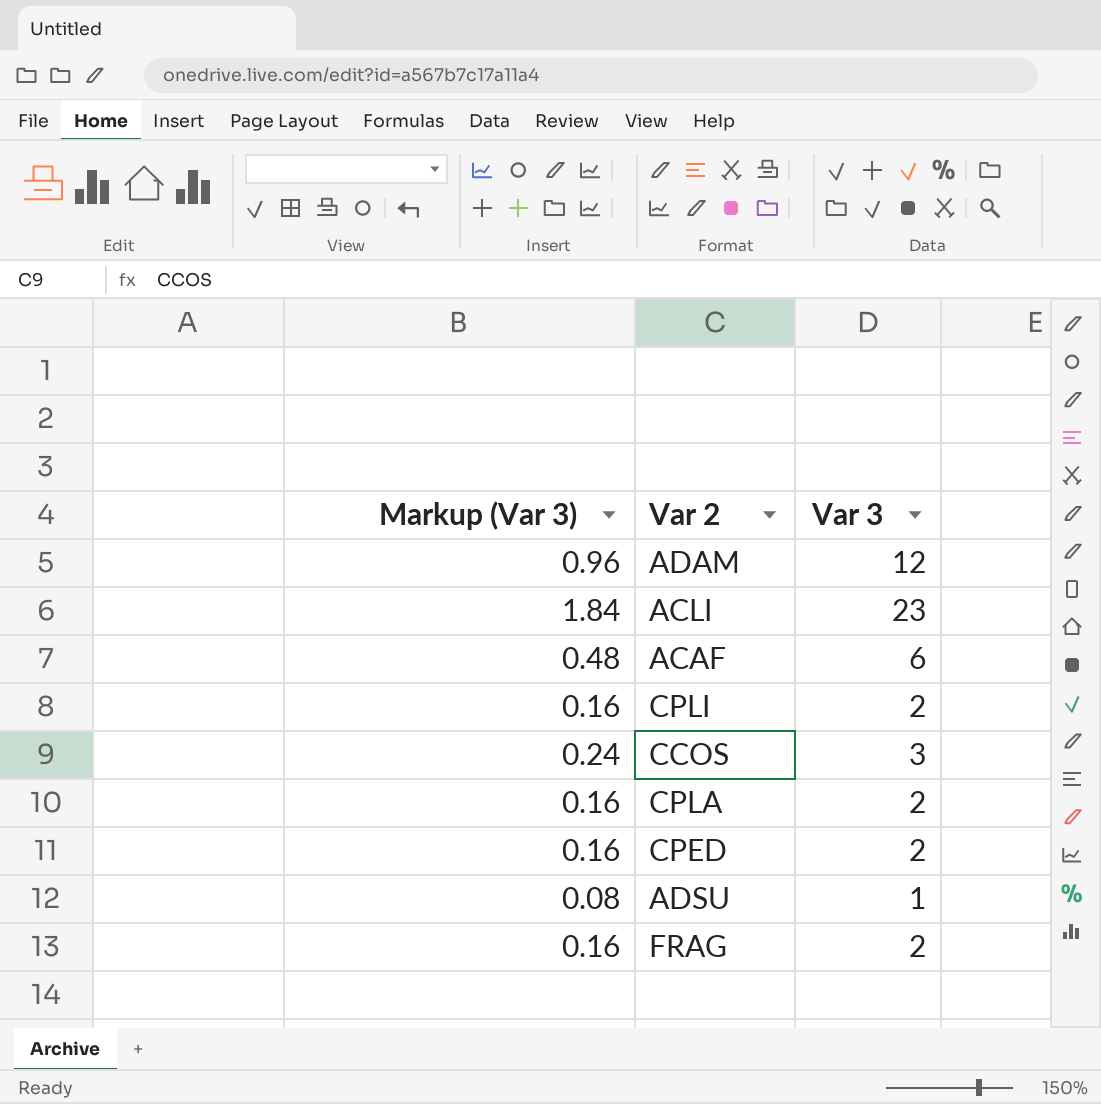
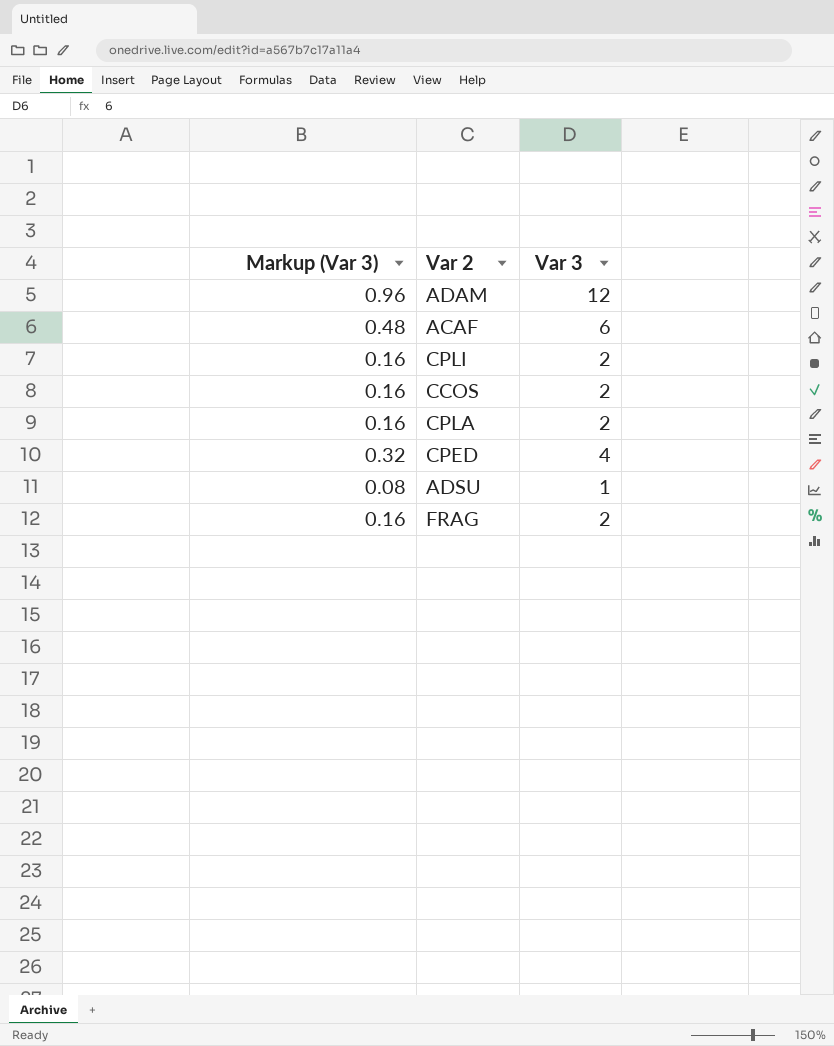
row ACLI: 1.84 | 23 -> none
CCOS | Markup (Var 3): 0.24 -> 0.16
CCOS | Var 3: 3 -> 2
CPED | Markup (Var 3): 0.16 -> 0.32
CPED | Var 3: 2 -> 4

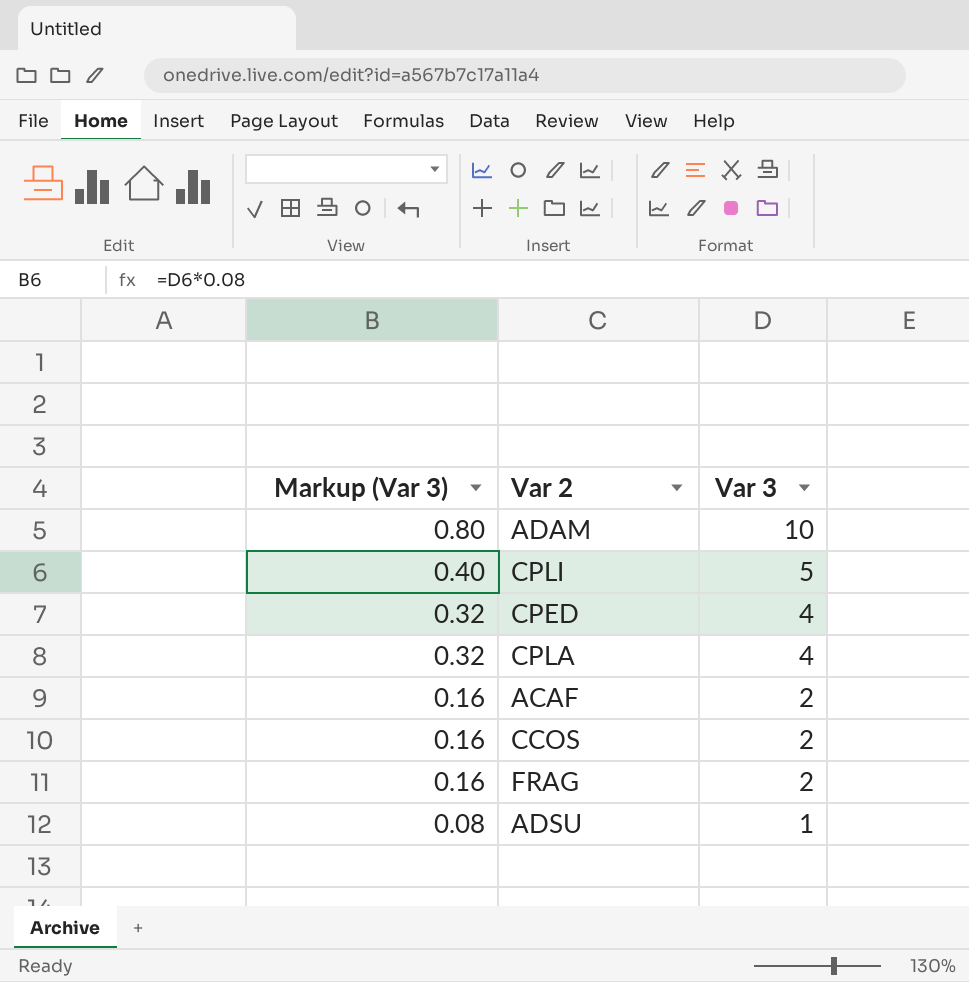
row order: none -> Markup (Var 3) descending
ADAM | Markup (Var 3): 0.96 -> 0.80
ADAM | Var 3: 12 -> 10
CPLI | Markup (Var 3): 0.16 -> 0.40
CPLI | Var 3: 2 -> 5
CPLA | Markup (Var 3): 0.16 -> 0.32
CPLA | Var 3: 2 -> 4
ACAF | Markup (Var 3): 0.48 -> 0.16
ACAF | Var 3: 6 -> 2

